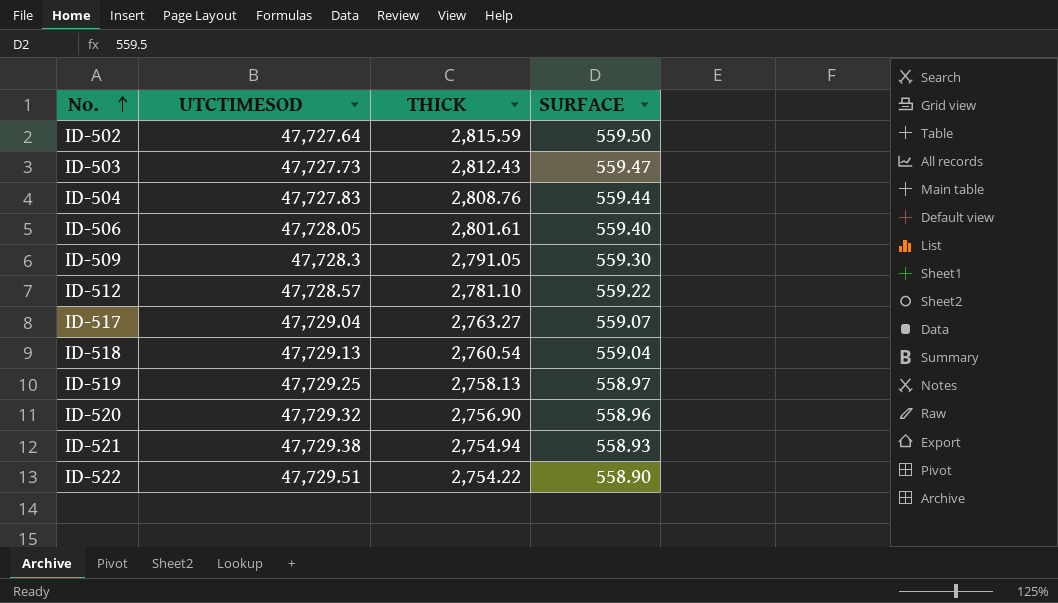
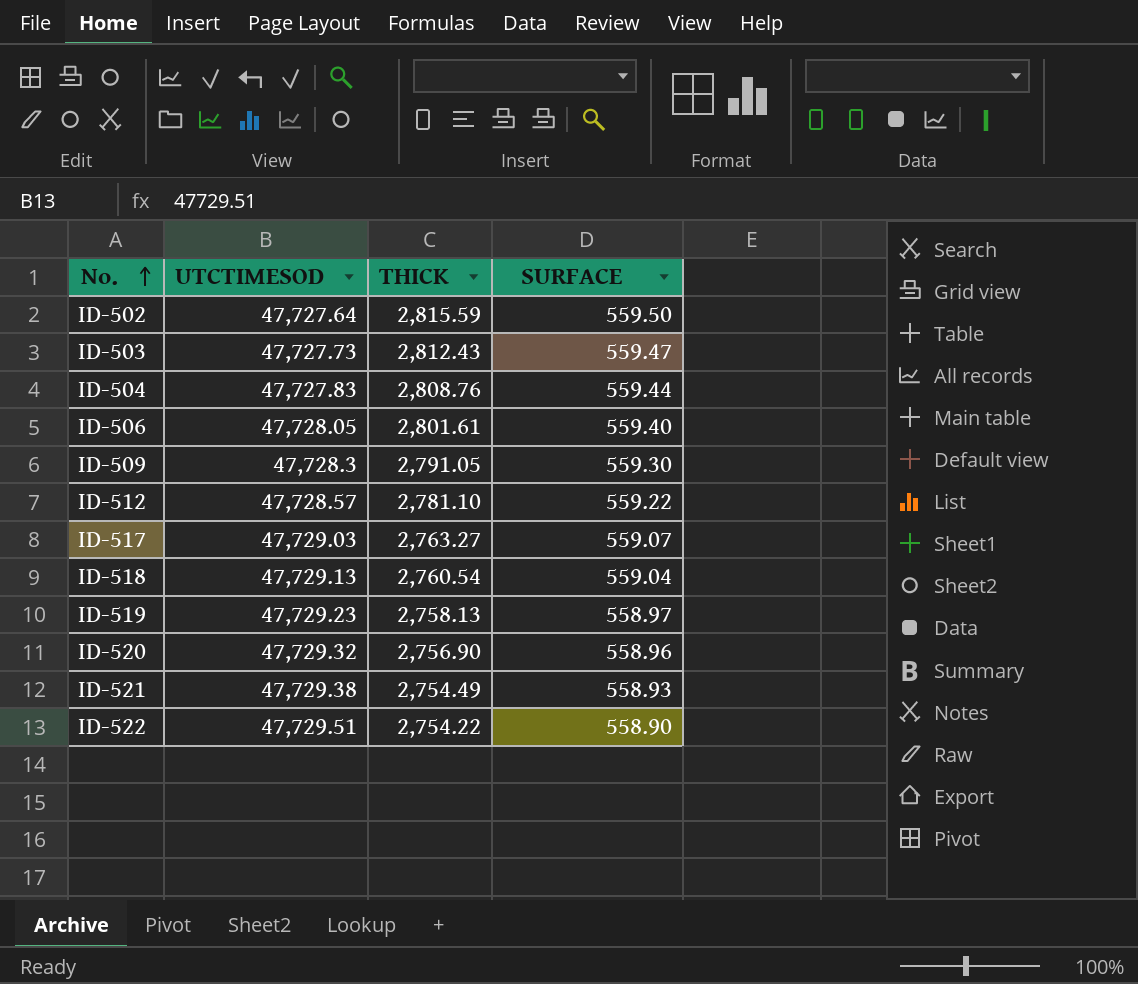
ID-517 | UTCTIMESOD: 47,729.04 -> 47,729.03
ID-519 | UTCTIMESOD: 47,729.25 -> 47,729.23
ID-521 | THICK: 2,754.94 -> 2,754.49

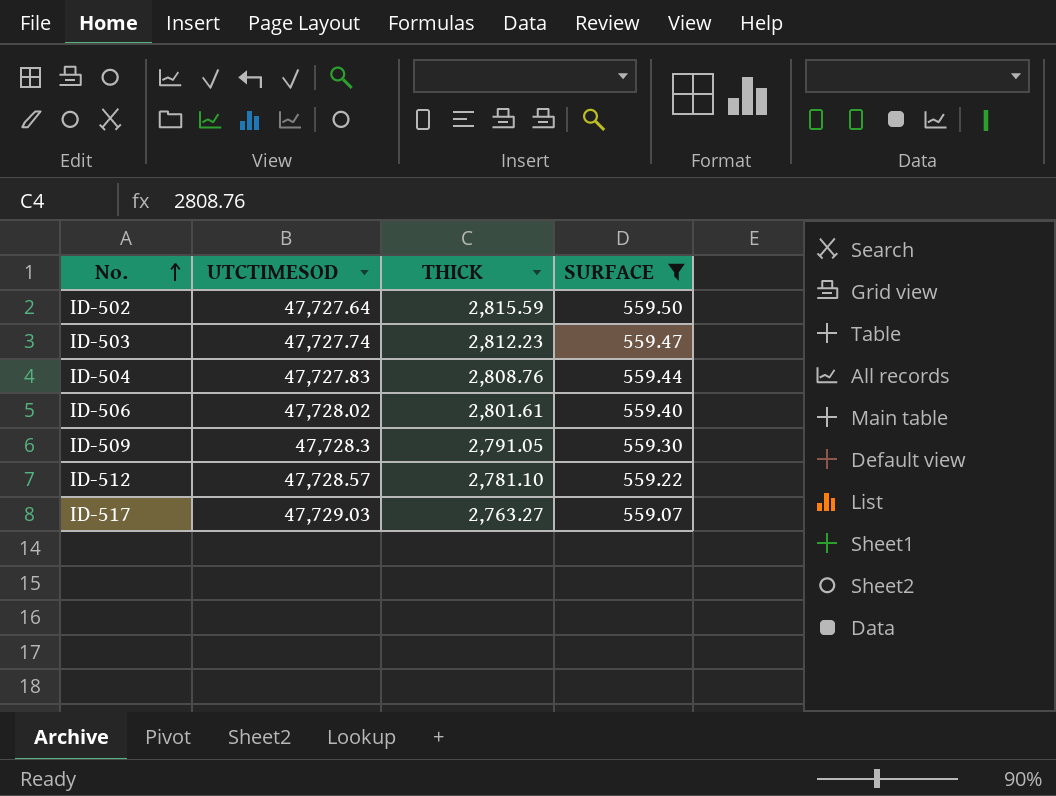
filter: none -> SURFACE >= 559.07
ID-503 | UTCTIMESOD: 47,727.73 -> 47,727.74
ID-503 | THICK: 2,812.43 -> 2,812.23
ID-506 | UTCTIMESOD: 47,728.05 -> 47,728.02

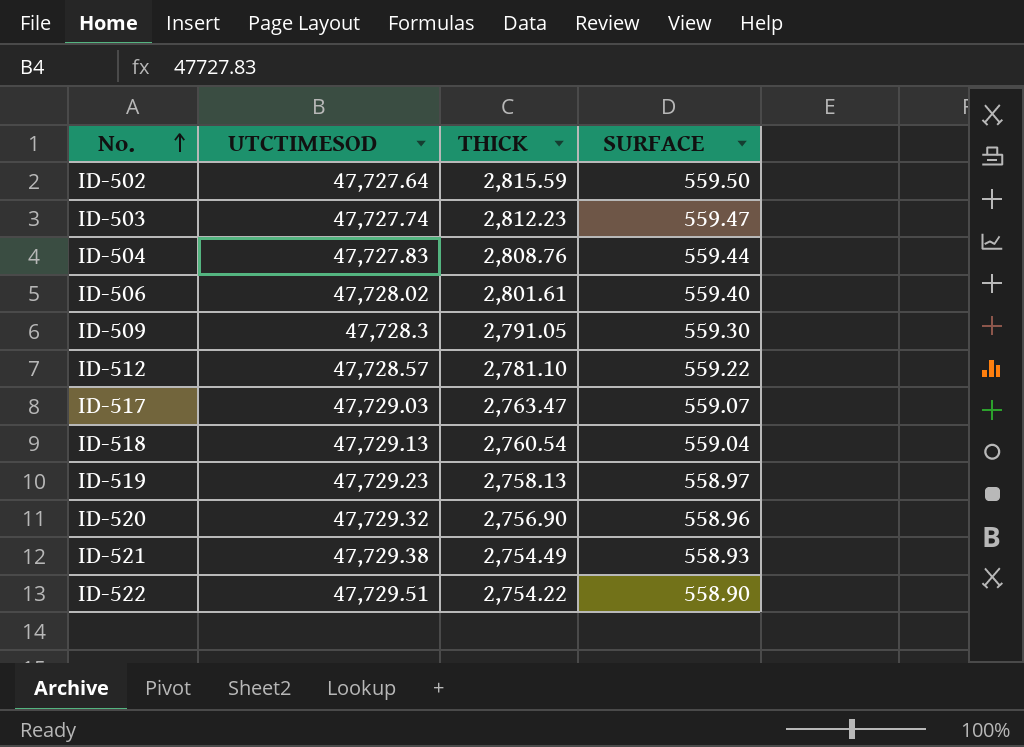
filter: SURFACE >= 559.07 -> none
ID-517 | THICK: 2,763.27 -> 2,763.47

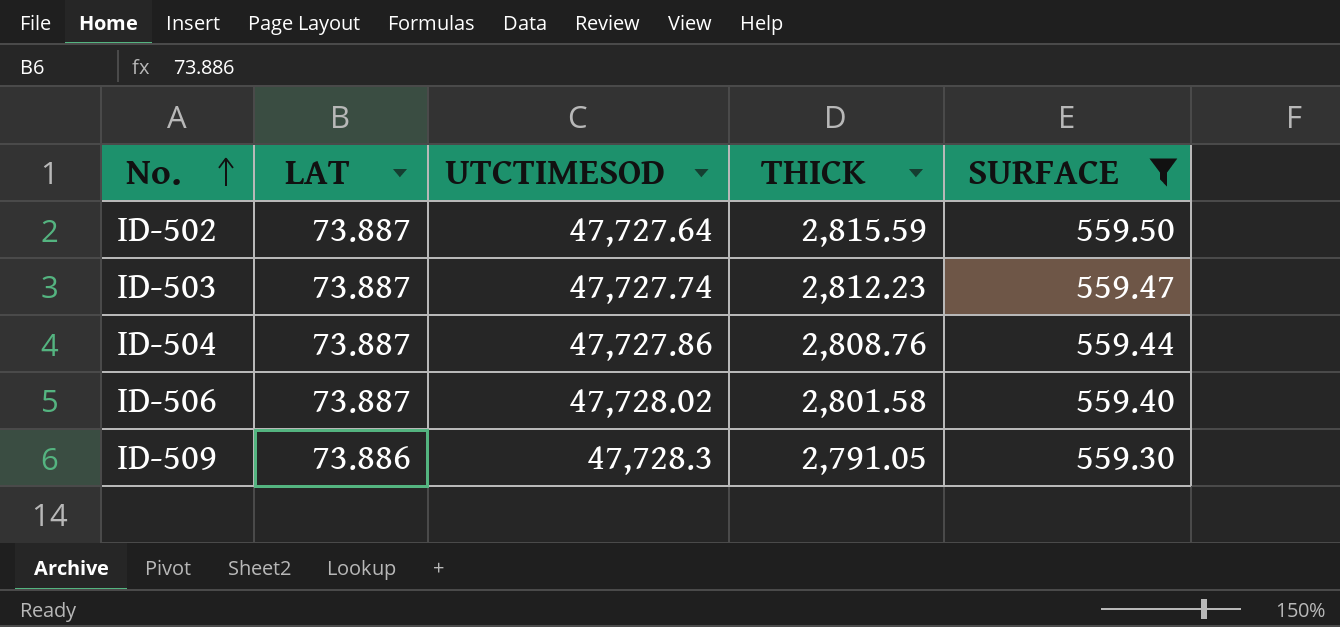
filter: none -> SURFACE >= 559.30
column LAT | position: none -> 2
ID-504 | UTCTIMESOD: 47,727.83 -> 47,727.86
ID-506 | THICK: 2,801.61 -> 2,801.58

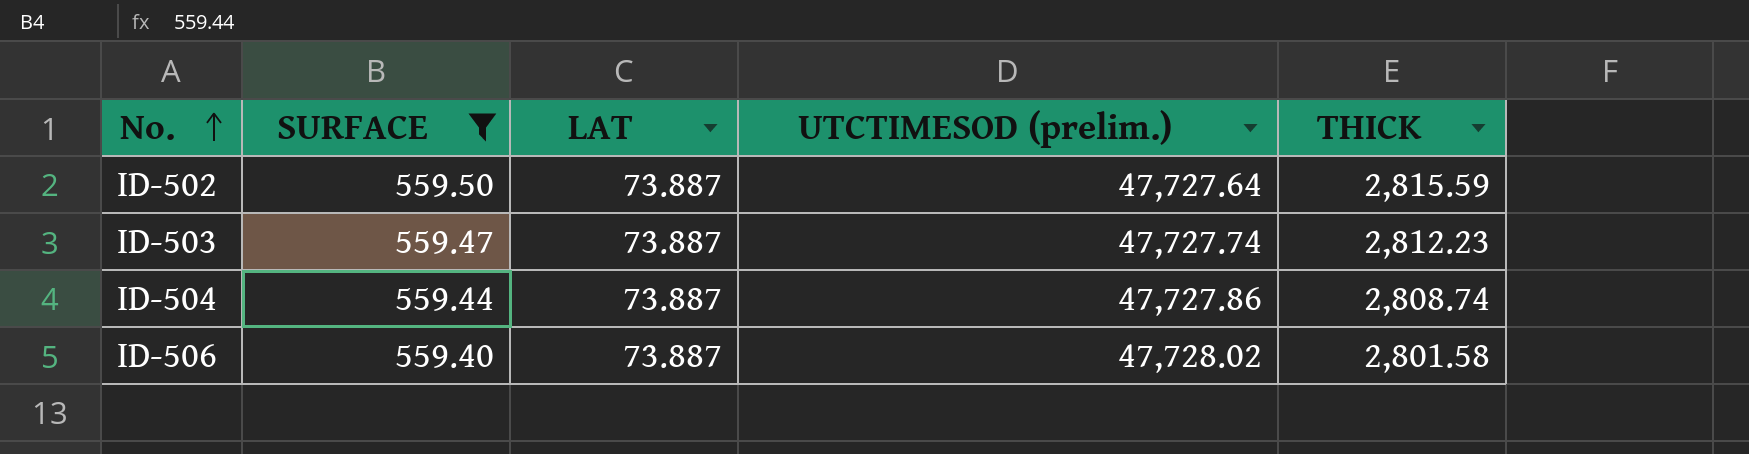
column SURFACE | position: 5 -> 2
column name: UTCTIMESOD -> UTCTIMESOD (prelim.)
row ID-509: 73.886 | 47,728.3 | 2,791.05 | 559.30 -> none
ID-504 | THICK: 2,808.76 -> 2,808.74

